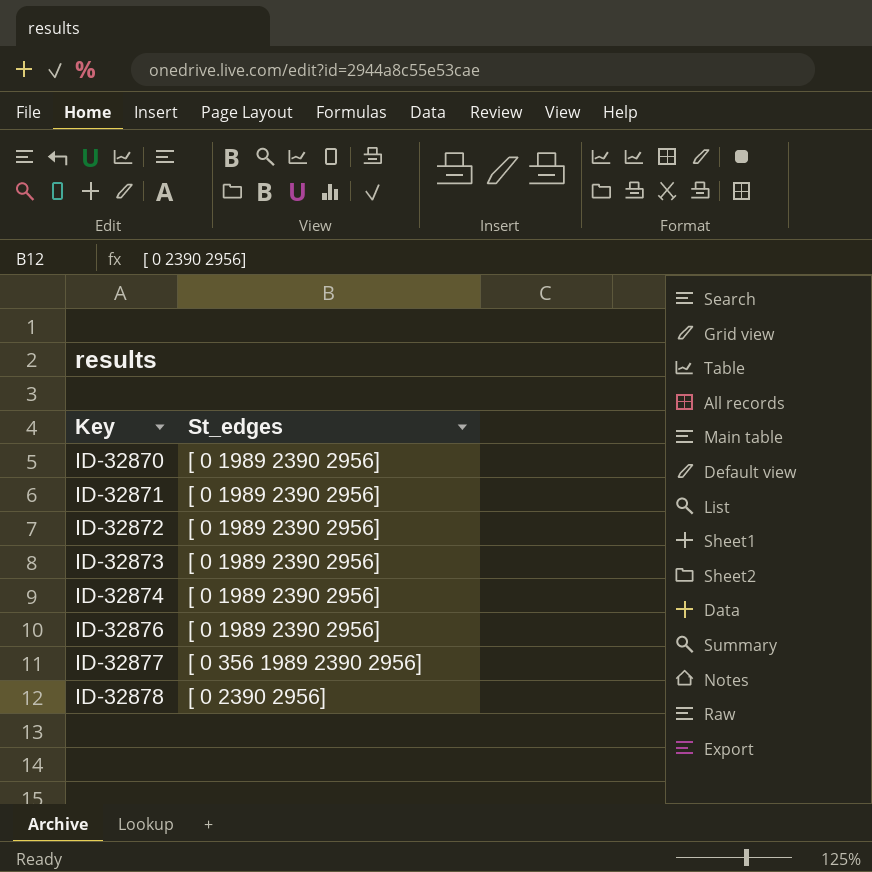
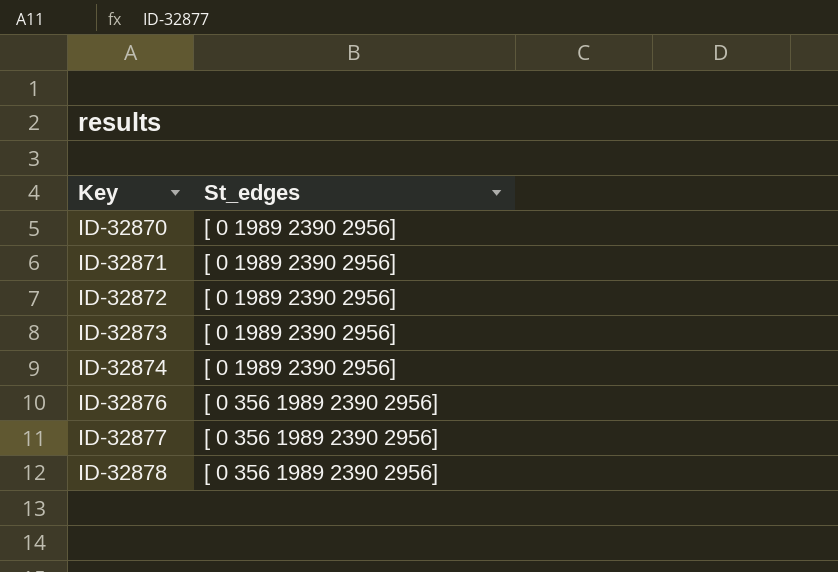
ID-32876 | St_edges: [ 0 1989 2390 2956] -> [ 0 356 1989 2390 2956]
ID-32878 | St_edges: [ 0 2390 2956] -> [ 0 356 1989 2390 2956]

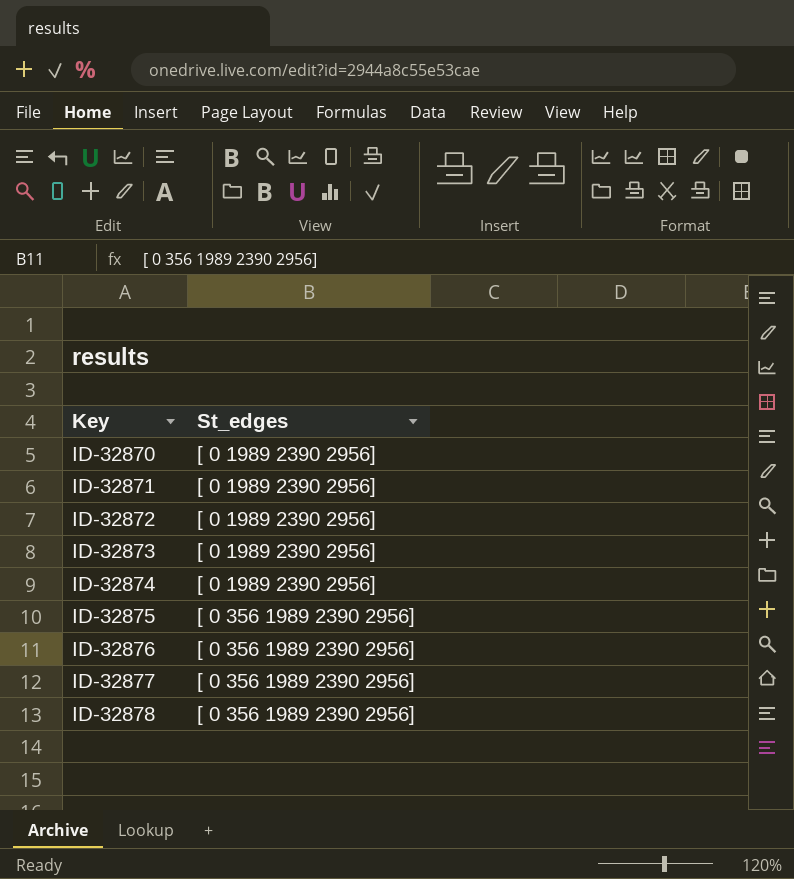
row ID-32875: none -> [ 0 356 1989 2390 2956]

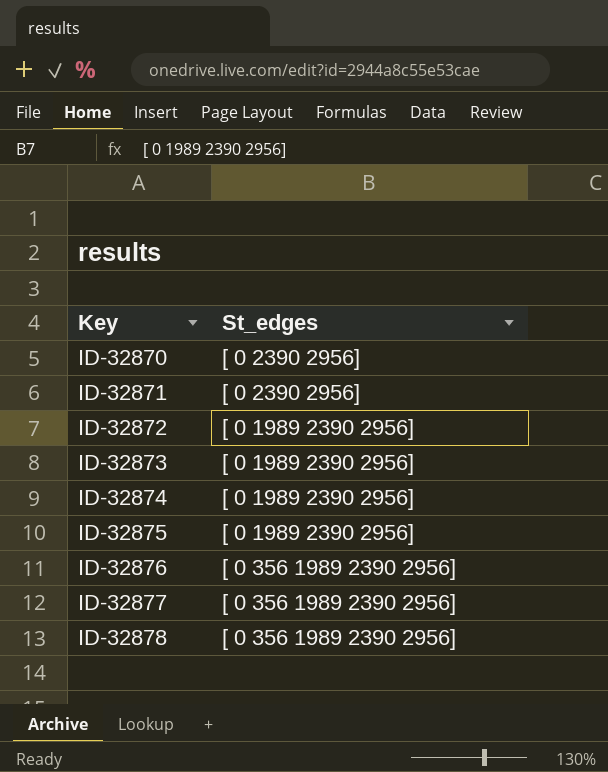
ID-32870 | St_edges: [ 0 1989 2390 2956] -> [ 0 2390 2956]
ID-32871 | St_edges: [ 0 1989 2390 2956] -> [ 0 2390 2956]
ID-32875 | St_edges: [ 0 356 1989 2390 2956] -> [ 0 1989 2390 2956]

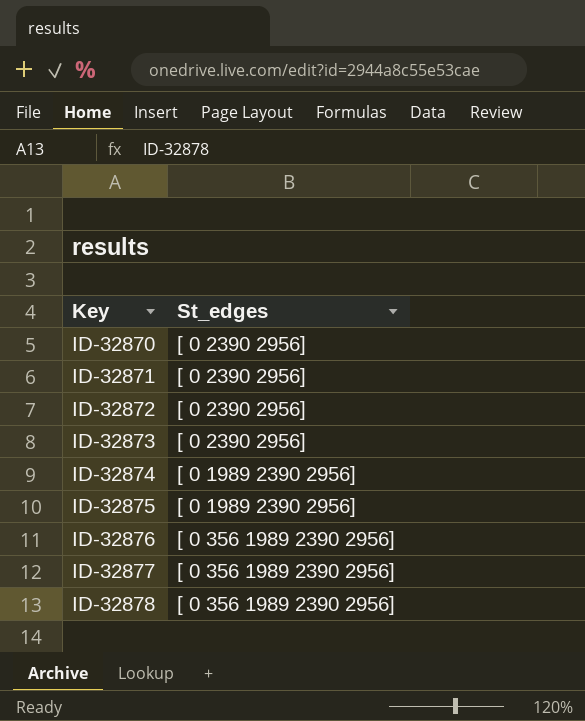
ID-32872 | St_edges: [ 0 1989 2390 2956] -> [ 0 2390 2956]
ID-32873 | St_edges: [ 0 1989 2390 2956] -> [ 0 2390 2956]

